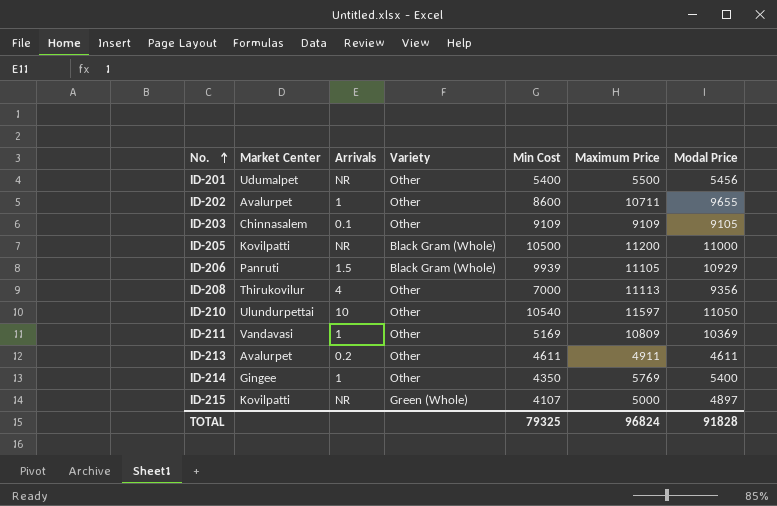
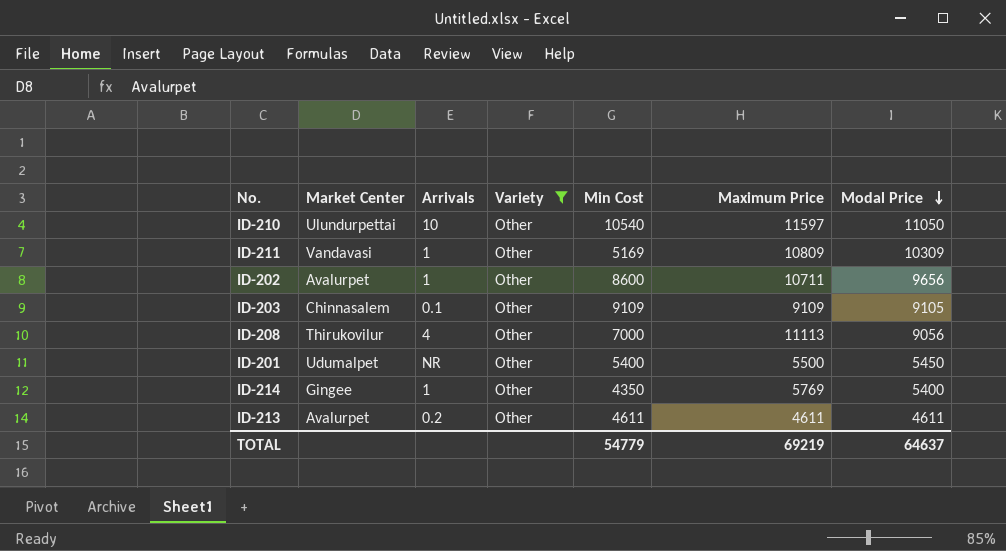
filter: none -> Variety = Other
row order: No. ascending -> Modal Price descending
ID-211 | Modal Price: 10369 -> 10309
ID-202 | Modal Price: 9655 -> 9656
ID-208 | Modal Price: 9356 -> 9056
ID-201 | Modal Price: 5456 -> 5450
ID-213 | Maximum Price: 4911 -> 4611
TOTAL | Min Cost: 79325 -> 54779
TOTAL | Maximum Price: 96824 -> 69219
TOTAL | Modal Price: 91828 -> 64637

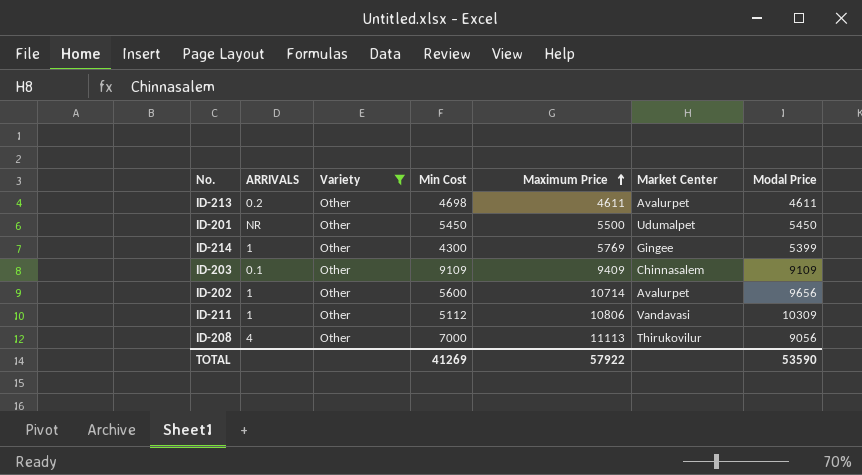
row order: Modal Price descending -> Maximum Price ascending
column name: Arrivals -> ARRIVALS
column Market Center | position: 2 -> 6
row ID-210: Ulundurpettai | 10 | Other | 10540 | 11597 | 11050 -> none
ID-213 | Min Cost: 4611 -> 4698
ID-201 | Min Cost: 5400 -> 5450
ID-214 | Min Cost: 4350 -> 4300
ID-214 | Modal Price: 5400 -> 5399
ID-203 | Maximum Price: 9109 -> 9409
ID-203 | Modal Price: 9105 -> 9109
ID-202 | Min Cost: 8600 -> 5600
ID-202 | Maximum Price: 10711 -> 10714
ID-211 | Min Cost: 5169 -> 5112
ID-211 | Maximum Price: 10809 -> 10806
TOTAL | Min Cost: 54779 -> 41269
TOTAL | Maximum Price: 69219 -> 57922
TOTAL | Modal Price: 64637 -> 53590

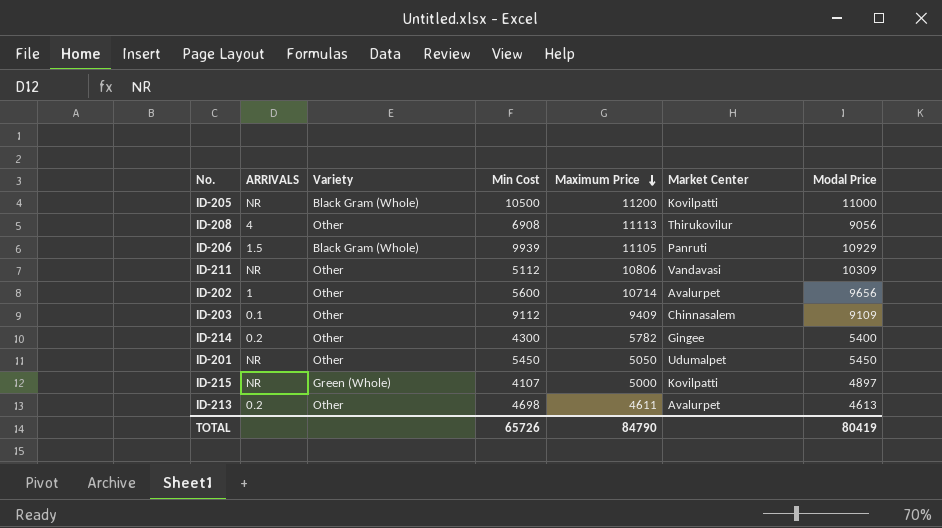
filter: Variety = Other -> none
row order: Maximum Price ascending -> Maximum Price descending
ID-208 | Min Cost: 7000 -> 6908
ID-211 | ARRIVALS: 1 -> NR
ID-203 | Min Cost: 9109 -> 9112
ID-214 | ARRIVALS: 1 -> 0.2
ID-214 | Maximum Price: 5769 -> 5782
ID-214 | Modal Price: 5399 -> 5400
ID-201 | Maximum Price: 5500 -> 5050
ID-213 | Modal Price: 4611 -> 4613
TOTAL | Min Cost: 41269 -> 65726
TOTAL | Maximum Price: 57922 -> 84790
TOTAL | Modal Price: 53590 -> 80419

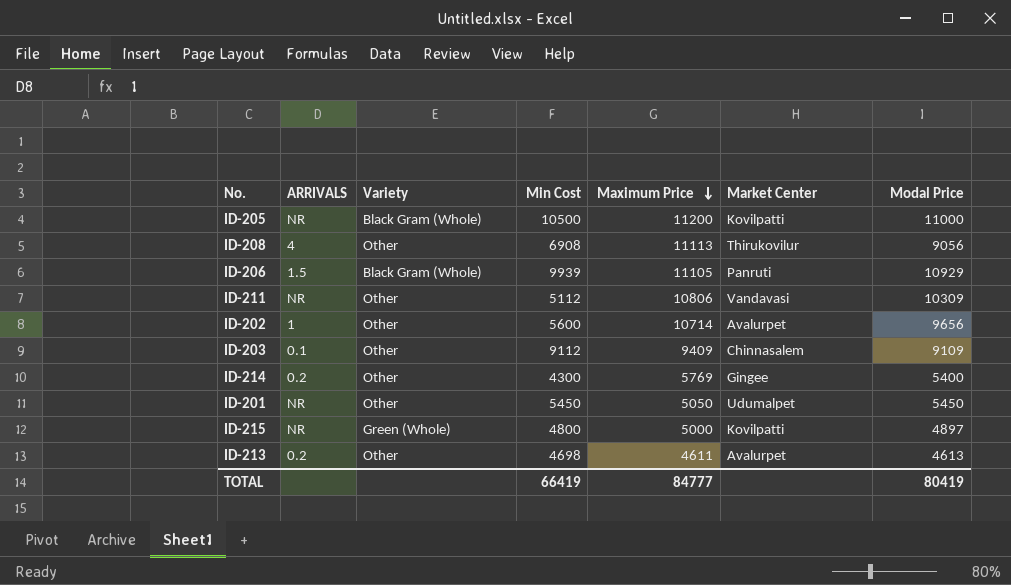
ID-214 | Maximum Price: 5782 -> 5769
ID-215 | Min Cost: 4107 -> 4800
TOTAL | Min Cost: 65726 -> 66419
TOTAL | Maximum Price: 84790 -> 84777

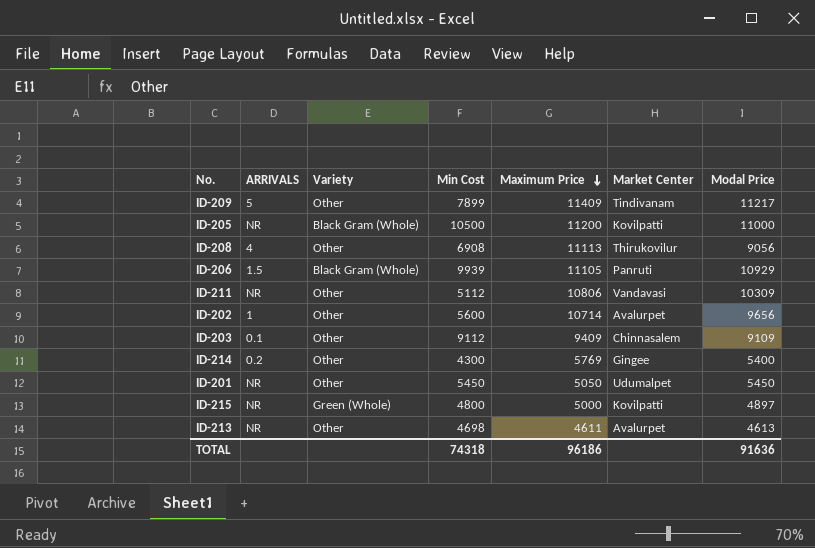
row ID-209: none -> 5 | Other | 7899 | 11409 | Tindivanam | 11217
ID-213 | ARRIVALS: 0.2 -> NR
TOTAL | Min Cost: 66419 -> 74318
TOTAL | Maximum Price: 84777 -> 96186
TOTAL | Modal Price: 80419 -> 91636

